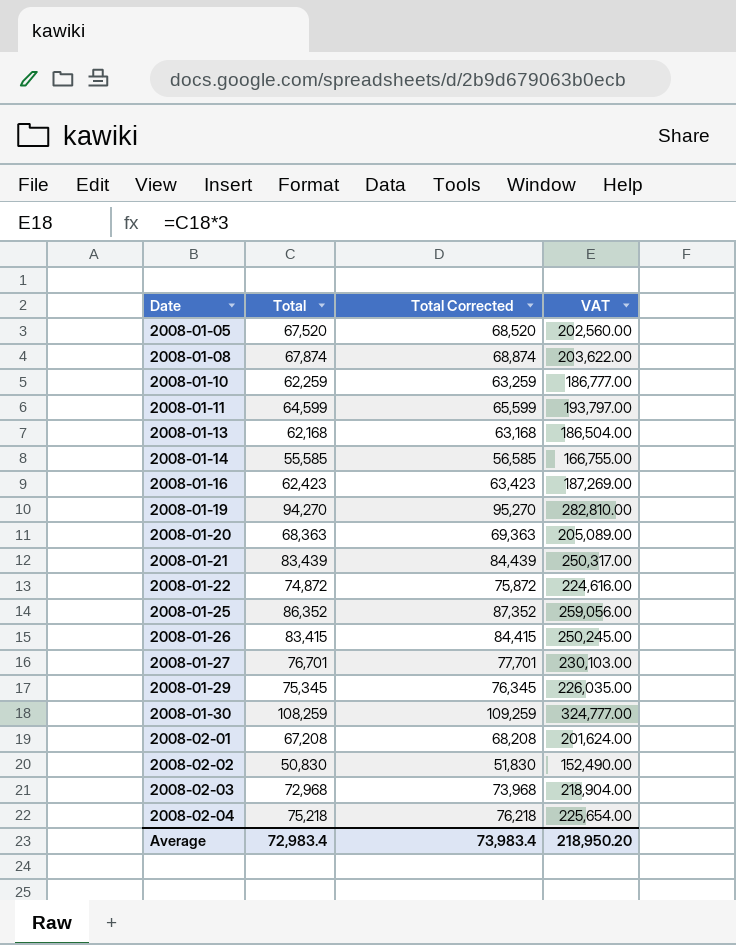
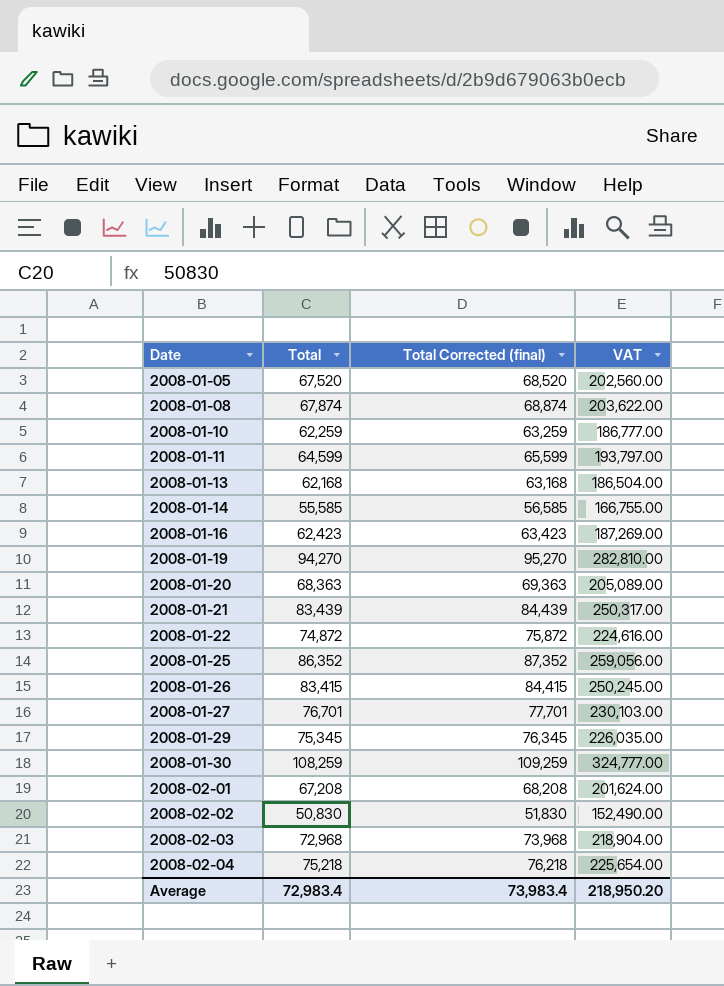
column name: Total Corrected -> Total Corrected (final)

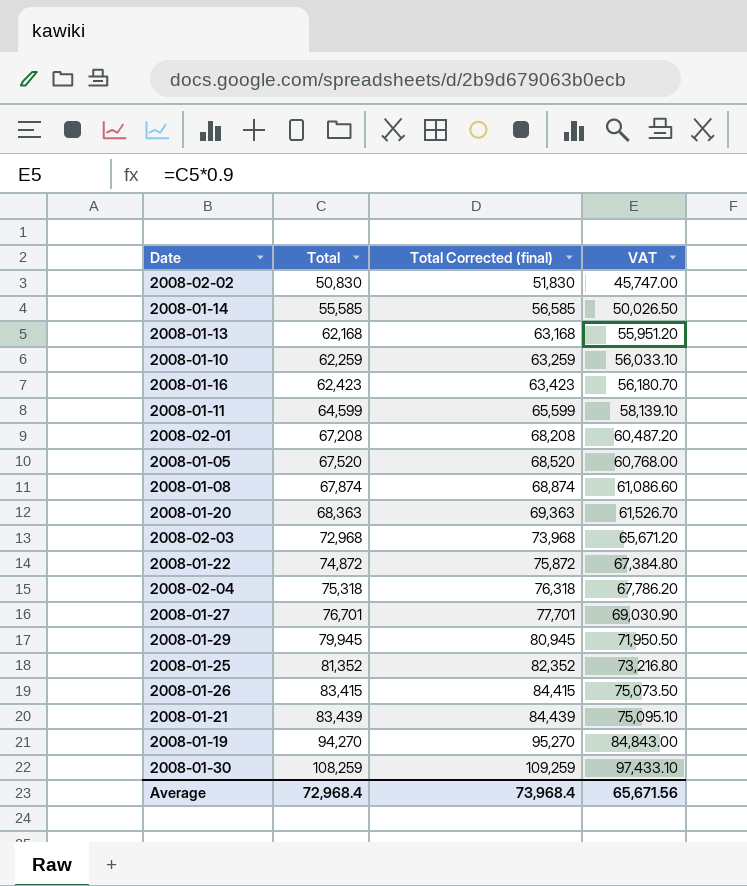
row order: Date ascending -> Total ascending
column VAT | formula: [Total] * 3 -> [Total] * 0.9
2008-02-04 | Total: 75,218 -> 75,318
2008-02-04 | Total Corrected (final): 76,218 -> 76,318
2008-01-29 | Total: 75,345 -> 79,945
2008-01-29 | Total Corrected (final): 76,345 -> 80,945
2008-01-25 | Total: 86,352 -> 81,352
2008-01-25 | Total Corrected (final): 87,352 -> 82,352
Average | Total: 72,983.4 -> 72,968.4
Average | Total Corrected (final): 73,983.4 -> 73,968.4
Average | VAT: 218,950.20 -> 65,671.56

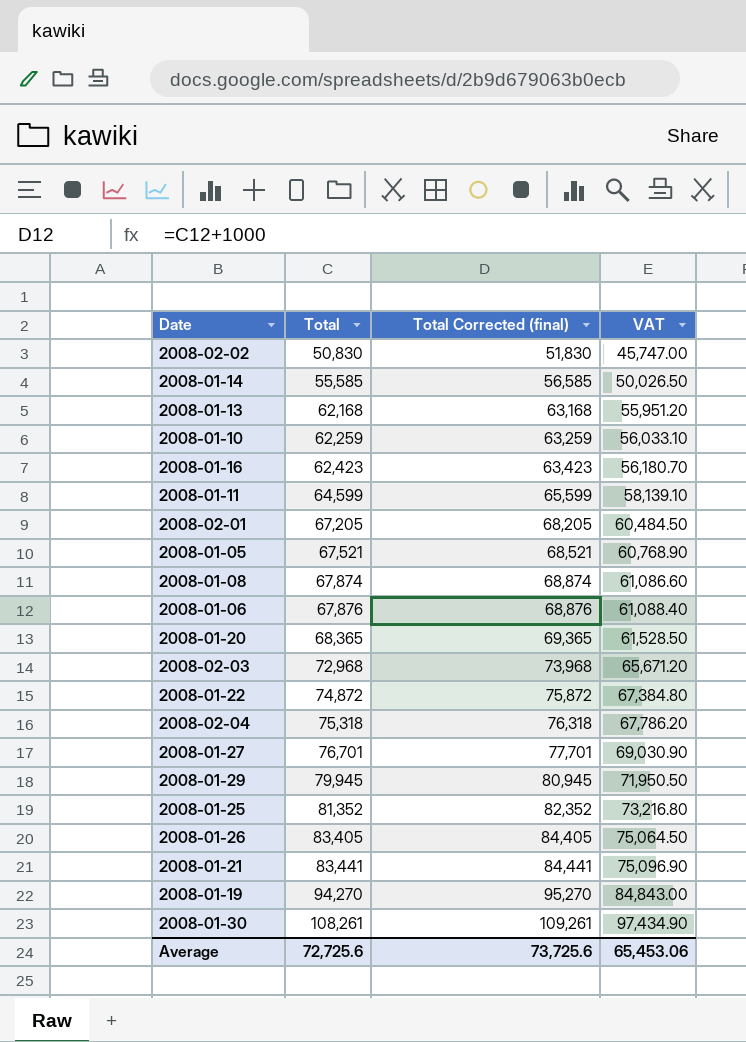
2008-02-01 | Total: 67,208 -> 67,205
2008-02-01 | Total Corrected (final): 68,208 -> 68,205
2008-02-01 | VAT: 60,487.20 -> 60,484.50
2008-01-05 | Total: 67,520 -> 67,521
2008-01-05 | Total Corrected (final): 68,520 -> 68,521
2008-01-05 | VAT: 60,768.00 -> 60,768.90
row 2008-01-06: none -> 67,876 | 68,876 | 61,088.40
2008-01-20 | Total: 68,363 -> 68,365
2008-01-20 | Total Corrected (final): 69,363 -> 69,365
2008-01-20 | VAT: 61,526.70 -> 61,528.50
2008-01-26 | Total: 83,415 -> 83,405
2008-01-26 | Total Corrected (final): 84,415 -> 84,405
2008-01-26 | VAT: 75,073.50 -> 75,064.50
2008-01-21 | Total: 83,439 -> 83,441
2008-01-21 | Total Corrected (final): 84,439 -> 84,441
2008-01-21 | VAT: 75,095.10 -> 75,096.90
2008-01-30 | Total: 108,259 -> 108,261
2008-01-30 | Total Corrected (final): 109,259 -> 109,261
2008-01-30 | VAT: 97,433.10 -> 97,434.90
Average | Total: 72,968.4 -> 72,725.6
Average | Total Corrected (final): 73,968.4 -> 73,725.6
Average | VAT: 65,671.56 -> 65,453.06

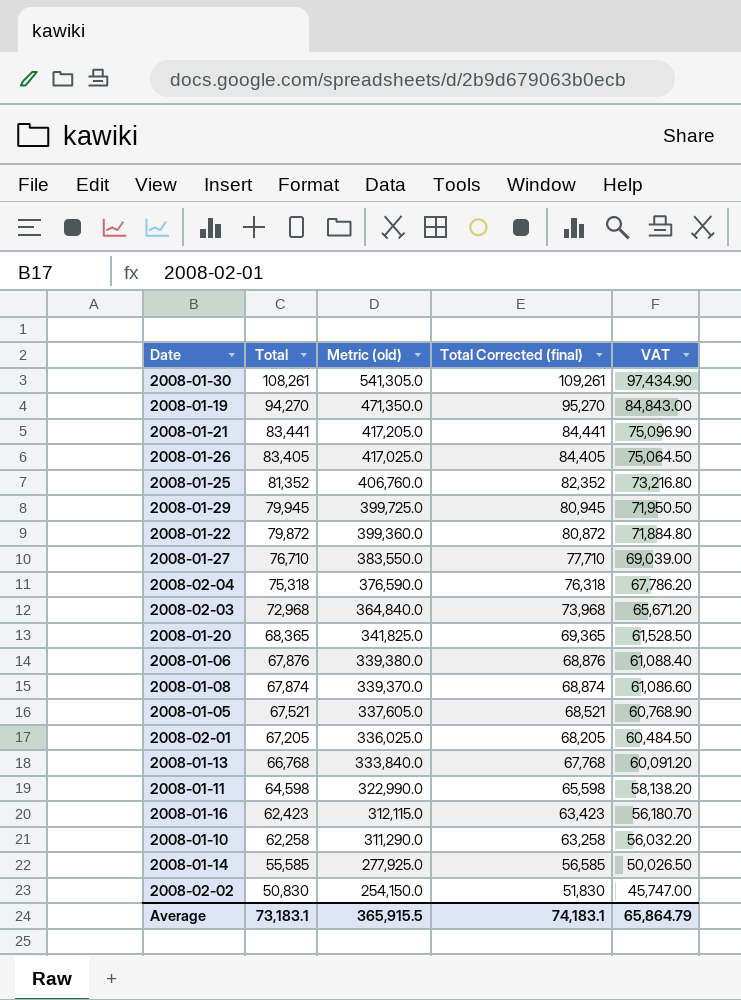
row order: Total ascending -> Total descending
column Metric (old) | formula: none -> [Total] * 5
2008-01-22 | Total: 74,872 -> 79,872
2008-01-22 | Total Corrected (final): 75,872 -> 80,872
2008-01-22 | VAT: 67,384.80 -> 71,884.80
2008-01-27 | Total: 76,701 -> 76,710
2008-01-27 | Total Corrected (final): 77,701 -> 77,710
2008-01-27 | VAT: 69,030.90 -> 69,039.00
2008-01-13 | Total: 62,168 -> 66,768
2008-01-13 | Total Corrected (final): 63,168 -> 67,768
2008-01-13 | VAT: 55,951.20 -> 60,091.20
2008-01-11 | Total: 64,599 -> 64,598
2008-01-11 | Total Corrected (final): 65,599 -> 65,598
2008-01-11 | VAT: 58,139.10 -> 58,138.20
2008-01-10 | Total: 62,259 -> 62,258
2008-01-10 | Total Corrected (final): 63,259 -> 63,258
2008-01-10 | VAT: 56,033.10 -> 56,032.20
Average | Total: 72,725.6 -> 73,183.1
Average | Total Corrected (final): 73,725.6 -> 74,183.1
Average | VAT: 65,453.06 -> 65,864.79

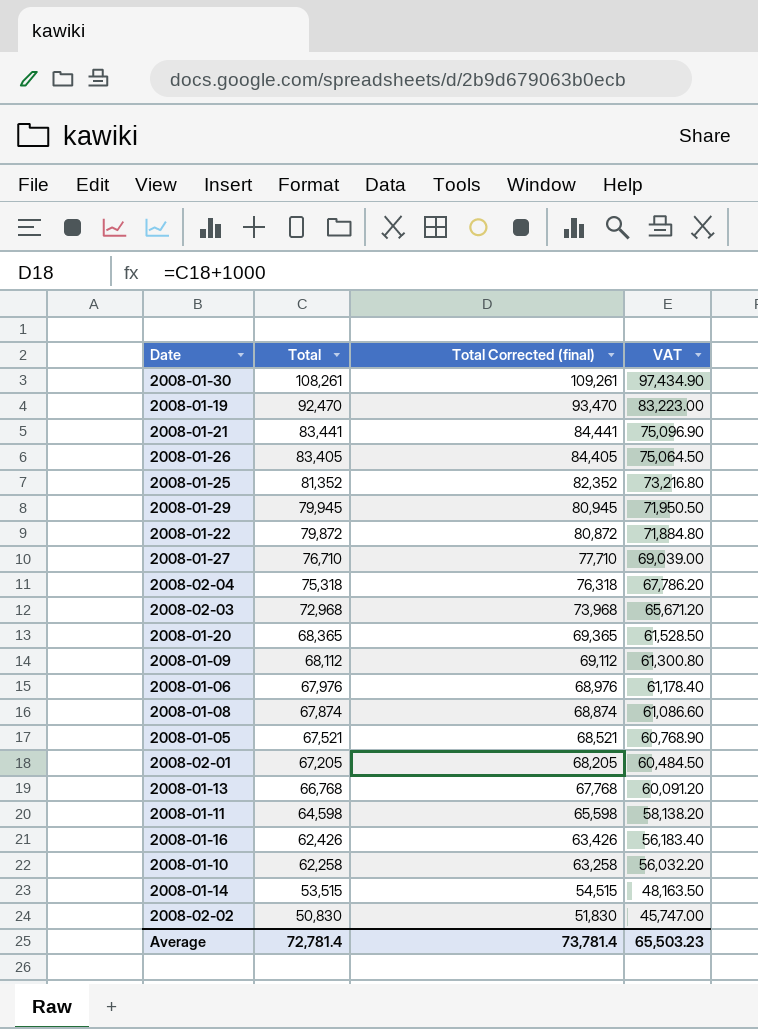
column Metric (old) | formula: [Total] * 5 -> none
2008-01-19 | Total: 94,270 -> 92,470
2008-01-19 | Total Corrected (final): 95,270 -> 93,470
2008-01-19 | VAT: 84,843.00 -> 83,223.00
row 2008-01-09: none -> 68,112 | 69,112 | 61,300.80
2008-01-06 | Total: 67,876 -> 67,976
2008-01-06 | Total Corrected (final): 68,876 -> 68,976
2008-01-06 | VAT: 61,088.40 -> 61,178.40
2008-01-16 | Total: 62,423 -> 62,426
2008-01-16 | Total Corrected (final): 63,423 -> 63,426
2008-01-16 | VAT: 56,180.70 -> 56,183.40
2008-01-14 | Total: 55,585 -> 53,515
2008-01-14 | Total Corrected (final): 56,585 -> 54,515
2008-01-14 | VAT: 50,026.50 -> 48,163.50
Average | Total: 73,183.1 -> 72,781.4
Average | Total Corrected (final): 74,183.1 -> 73,781.4
Average | VAT: 65,864.79 -> 65,503.23

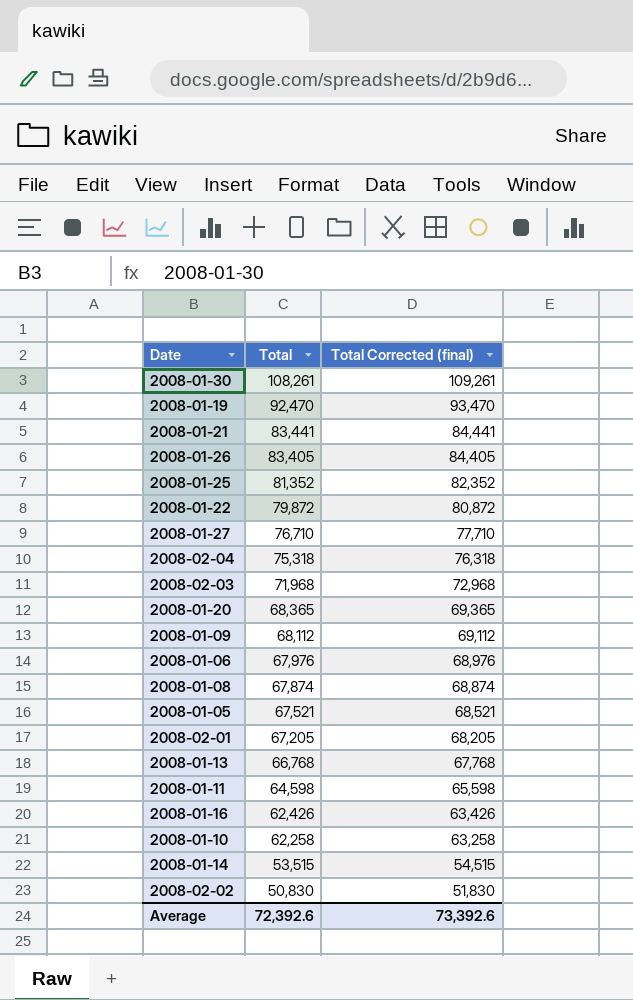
column VAT | formula: [Total] * 0.9 -> none
row 2008-01-29: 79,945 | 80,945 | 71,950.50 -> none
2008-02-03 | Total: 72,968 -> 71,968
2008-02-03 | Total Corrected (final): 73,968 -> 72,968
Average | Total: 72,781.4 -> 72,392.6
Average | Total Corrected (final): 73,781.4 -> 73,392.6

